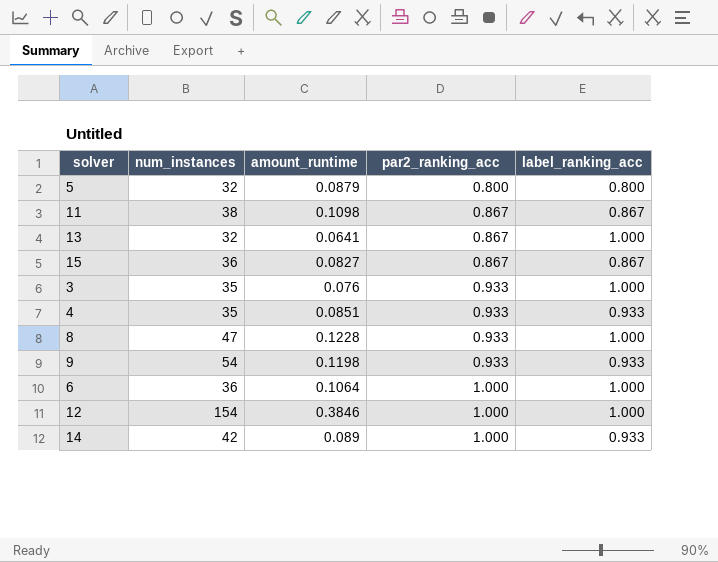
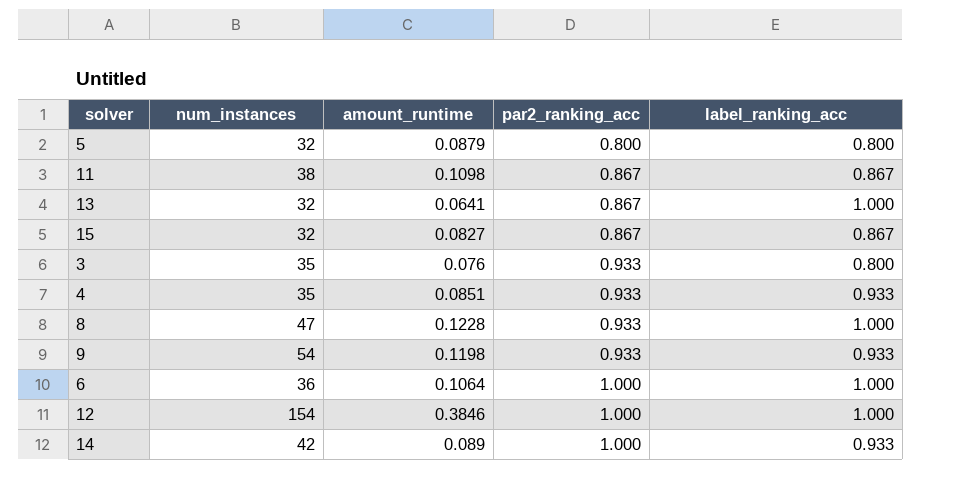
15 | num_instances: 36 -> 32
3 | label_ranking_acc: 1.000 -> 0.800

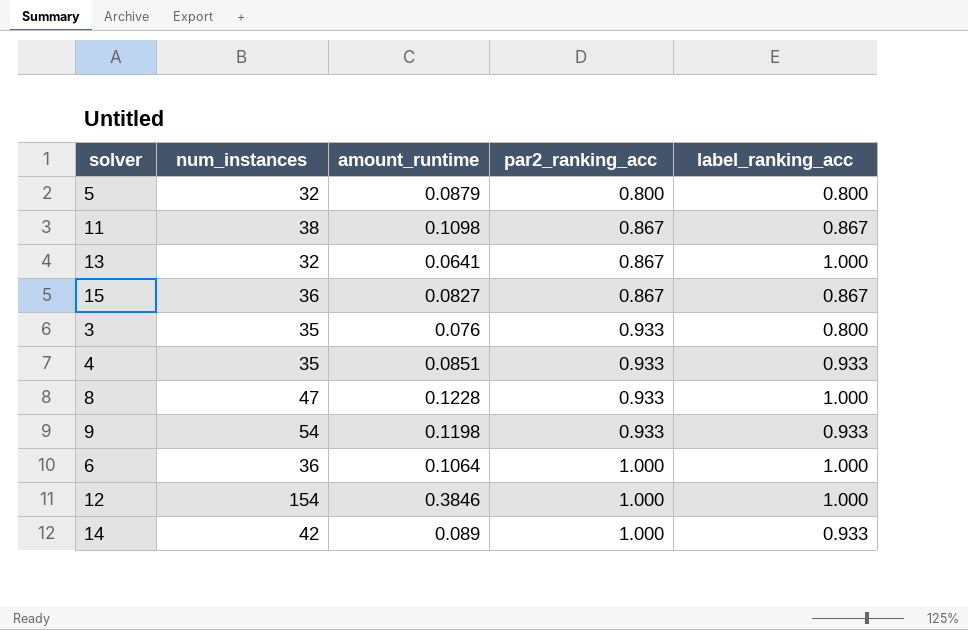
15 | num_instances: 32 -> 36

